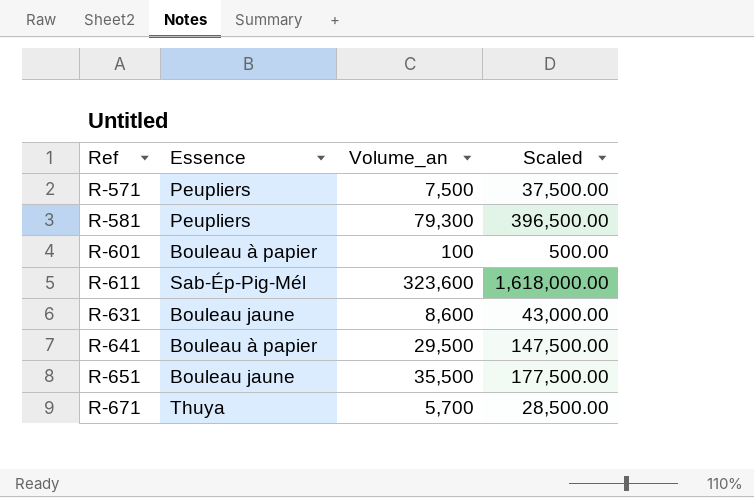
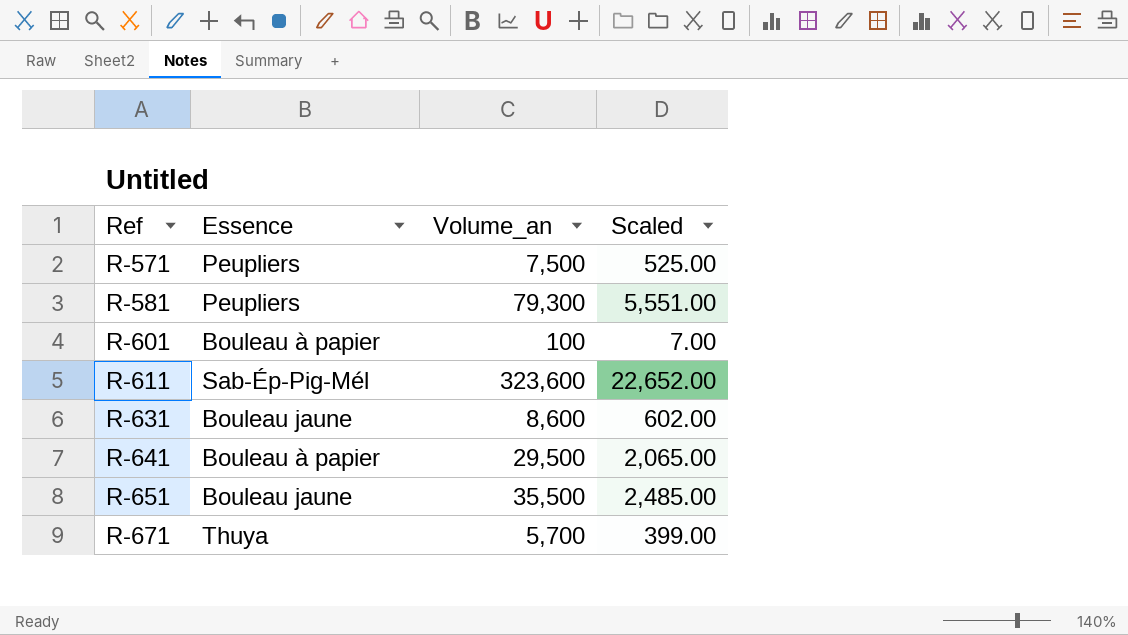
column Scaled | formula: [Volume_an] * 5 -> [Volume_an] * 0.07

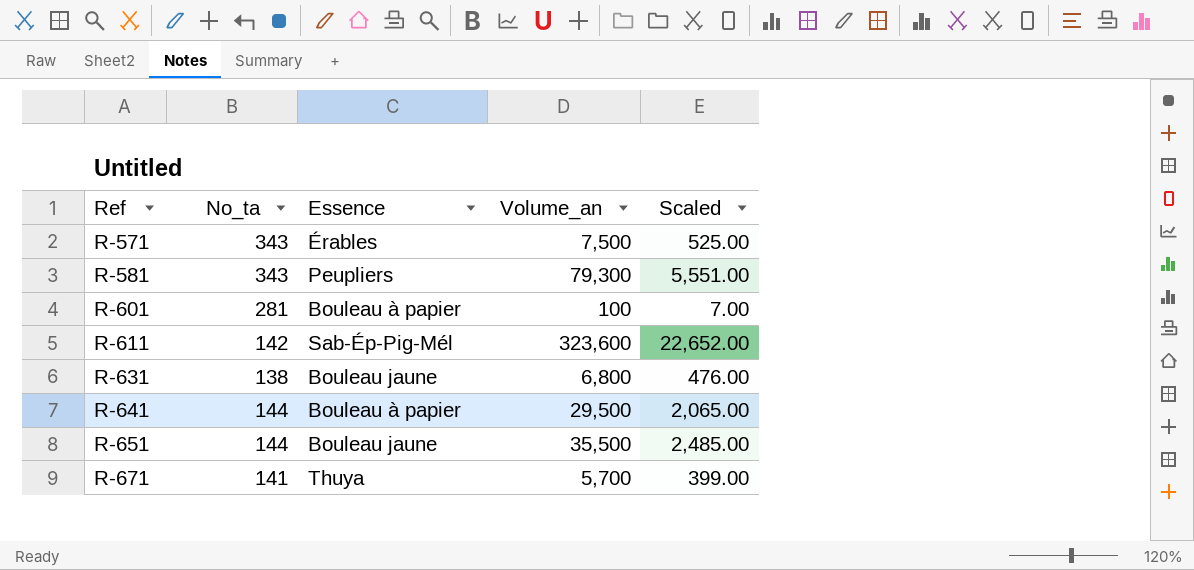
column No_ta | position: none -> 2
R-571 | Essence: Peupliers -> Érables
R-631 | Volume_an: 8,600 -> 6,800
R-631 | Scaled: 602.00 -> 476.00

